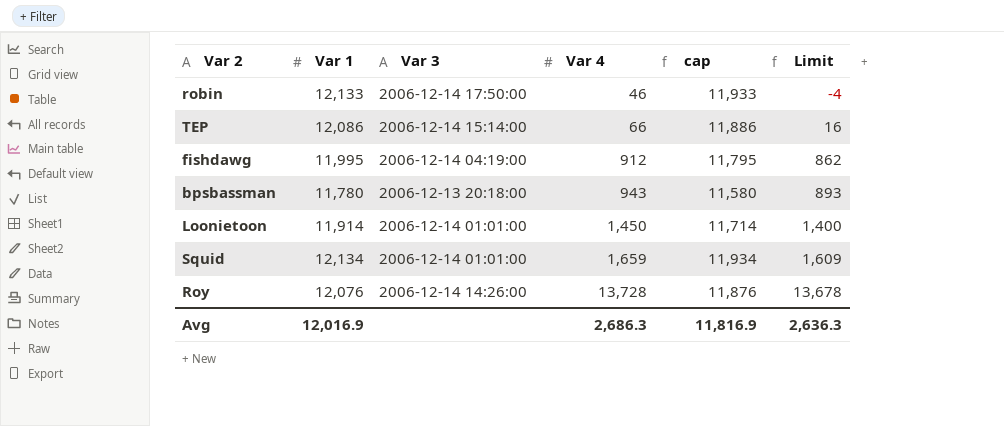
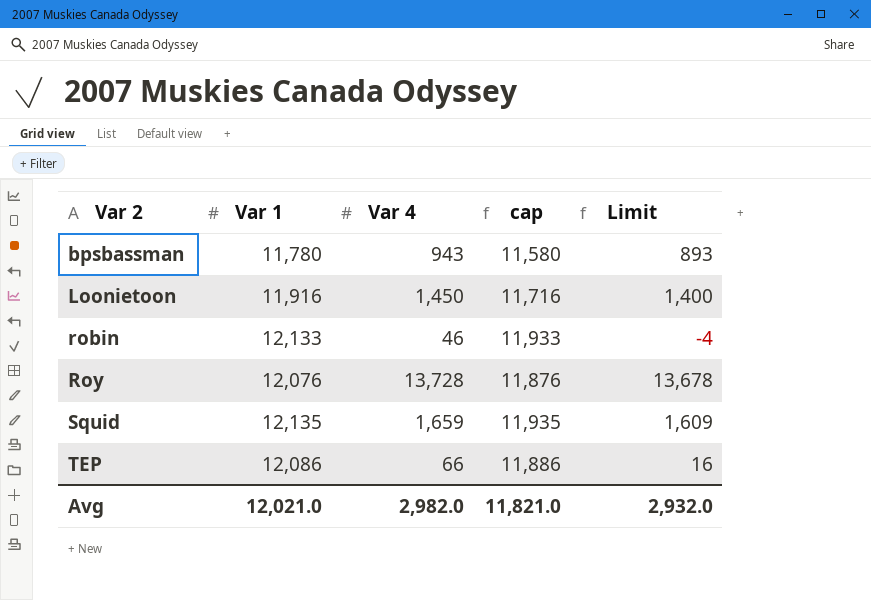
row order: Var 4 ascending -> Var 2 ascending
column Var 3 | position: 3 -> none
row fishdawg: 11,995 | 2006-12-14 04:19:00 | 912 | 11,795 | 862 -> none
Loonietoon | Var 1: 11,914 -> 11,916
Loonietoon | cap: 11,714 -> 11,716
Squid | Var 1: 12,134 -> 12,135
Squid | cap: 11,934 -> 11,935
Avg | Var 1: 12,016.9 -> 12,021.0
Avg | Var 4: 2,686.3 -> 2,982.0
Avg | cap: 11,816.9 -> 11,821.0
Avg | Limit: 2,636.3 -> 2,932.0

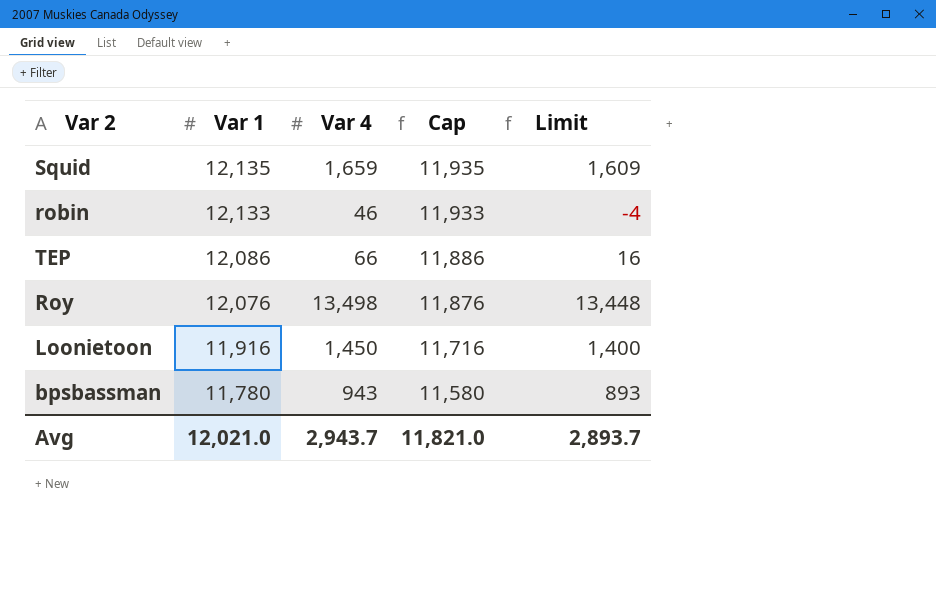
row order: Var 2 ascending -> Var 1 descending
column name: cap -> Cap
Roy | Var 4: 13,728 -> 13,498
Roy | Limit: 13,678 -> 13,448
Avg | Var 4: 2,982.0 -> 2,943.7
Avg | Limit: 2,932.0 -> 2,893.7

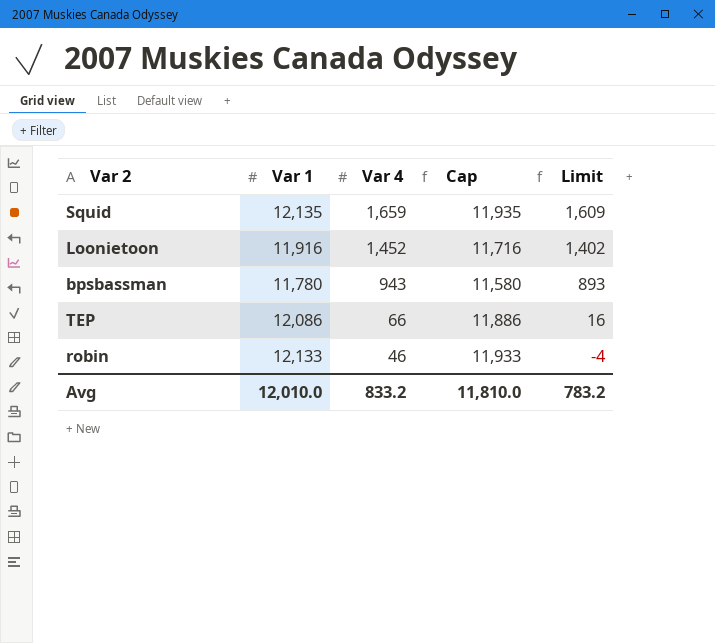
row order: Var 1 descending -> Var 4 descending
row Roy: 12,076 | 13,498 | 11,876 | 13,448 -> none
Loonietoon | Var 4: 1,450 -> 1,452
Loonietoon | Limit: 1,400 -> 1,402
Avg | Var 1: 12,021.0 -> 12,010.0
Avg | Var 4: 2,943.7 -> 833.2
Avg | Cap: 11,821.0 -> 11,810.0
Avg | Limit: 2,893.7 -> 783.2

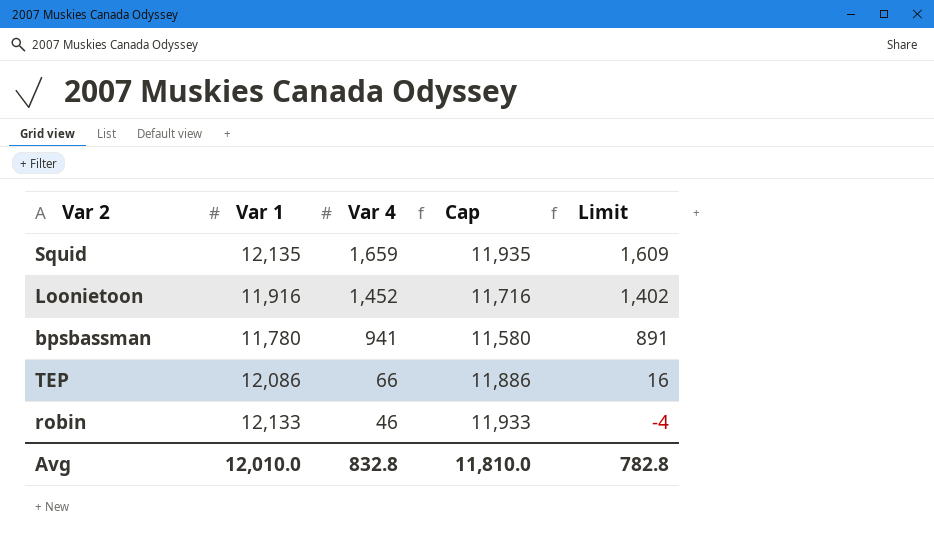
bpsbassman | Var 4: 943 -> 941
bpsbassman | Limit: 893 -> 891
Avg | Var 4: 833.2 -> 832.8
Avg | Limit: 783.2 -> 782.8

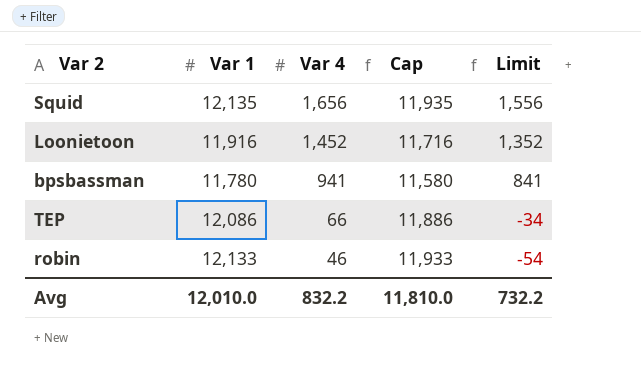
column Limit | formula: [Var 4] - 50 -> [Var 4] - 100
Squid | Var 4: 1,659 -> 1,656
Avg | Var 4: 832.8 -> 832.2
Avg | Limit: 782.8 -> 732.2

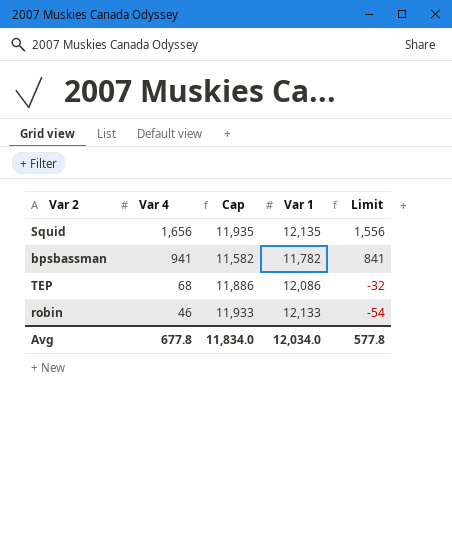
column Var 1 | position: 2 -> 4
row Loonietoon: 11,916 | 1,452 | 11,716 | 1,352 -> none
bpsbassman | Cap: 11,580 -> 11,582
bpsbassman | Var 1: 11,780 -> 11,782
TEP | Var 4: 66 -> 68
TEP | Limit: -34 -> -32
Avg | Var 4: 832.2 -> 677.8
Avg | Cap: 11,810.0 -> 11,834.0
Avg | Var 1: 12,010.0 -> 12,034.0
Avg | Limit: 732.2 -> 577.8

